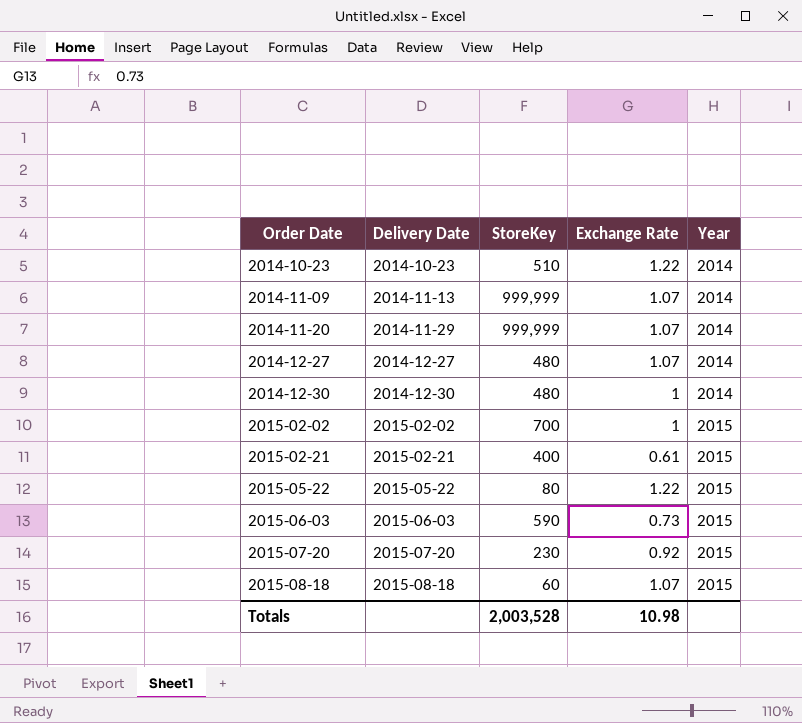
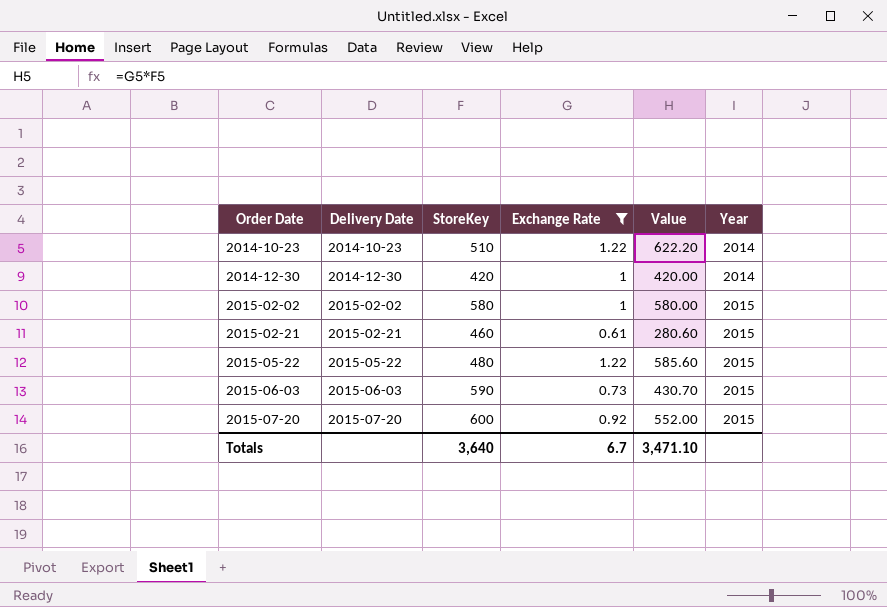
filter: none -> Exchange Rate != 1.07
column Value | formula: none -> [StoreKey] * [Exchange Rate]
2014-12-30 | StoreKey: 480 -> 420
2015-02-02 | StoreKey: 700 -> 580
2015-02-21 | StoreKey: 400 -> 460
2015-05-22 | StoreKey: 80 -> 480
2015-07-20 | StoreKey: 230 -> 600
Totals | StoreKey: 2,003,528 -> 3,640
Totals | Exchange Rate: 10.98 -> 6.7

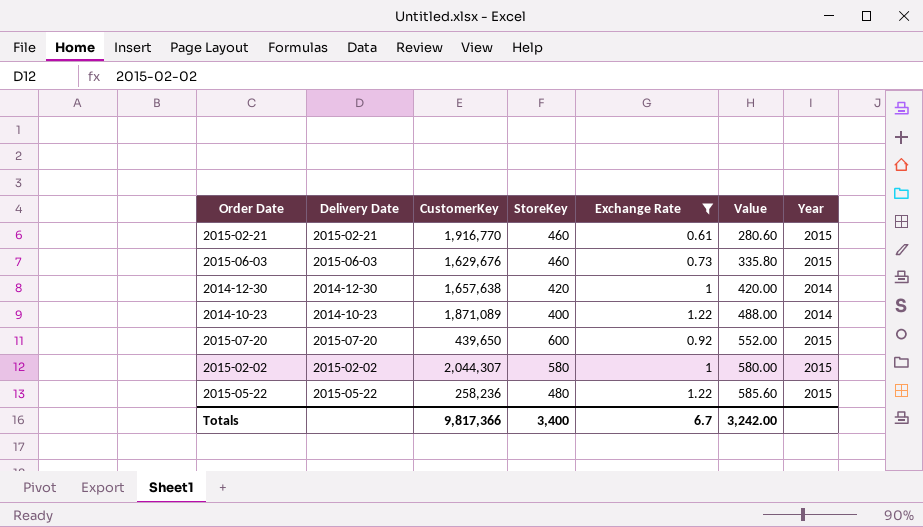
row order: Order Date ascending -> Value ascending
column CustomerKey | position: none -> 3
2015-06-03 | StoreKey: 590 -> 460
2015-06-03 | Value: 430.70 -> 335.80
2014-10-23 | StoreKey: 510 -> 400
2014-10-23 | Value: 622.20 -> 488.00
Totals | StoreKey: 3,640 -> 3,400
Totals | Value: 3,471.10 -> 3,242.00

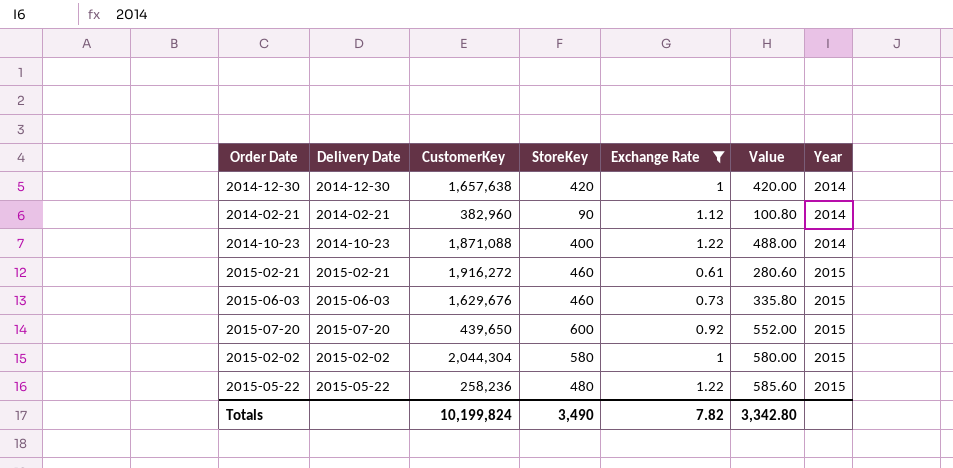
row order: Value ascending -> Year ascending
row 2014-02-21: none -> 2014-02-21 | 382,960 | 90 | 1.12 | 100.80 | 2014
2014-10-23 | CustomerKey: 1,871,089 -> 1,871,088
2015-02-21 | CustomerKey: 1,916,770 -> 1,916,272
2015-02-02 | CustomerKey: 2,044,307 -> 2,044,304
Totals | CustomerKey: 9,817,366 -> 10,199,824
Totals | StoreKey: 3,400 -> 3,490
Totals | Exchange Rate: 6.7 -> 7.82
Totals | Value: 3,242.00 -> 3,342.80

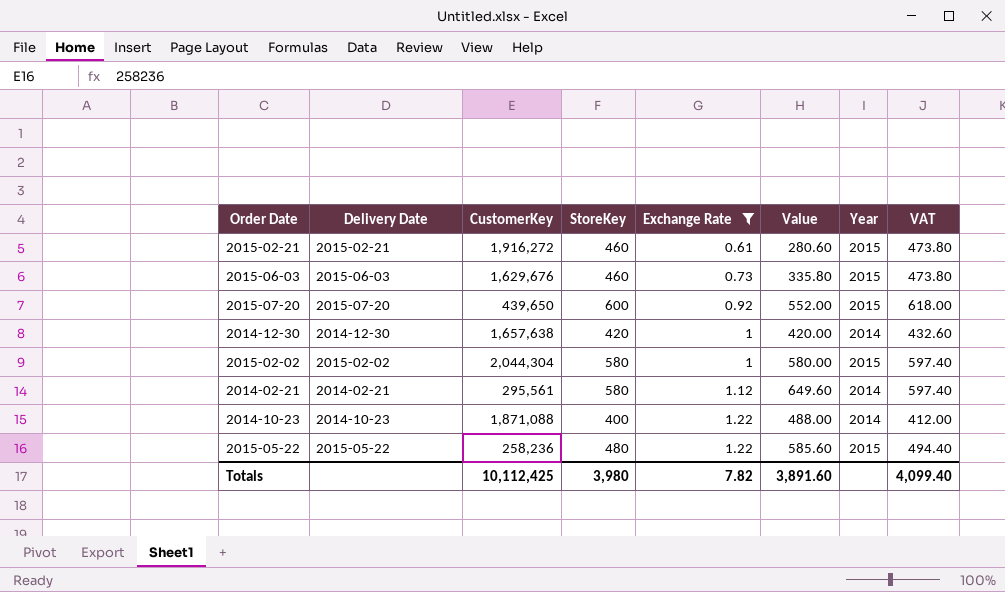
row order: Year ascending -> Exchange Rate ascending
column VAT | formula: none -> [StoreKey] * 1.03
2014-02-21 | CustomerKey: 382,960 -> 295,561
2014-02-21 | StoreKey: 90 -> 580
2014-02-21 | Value: 100.80 -> 649.60
Totals | CustomerKey: 10,199,824 -> 10,112,425
Totals | StoreKey: 3,490 -> 3,980
Totals | Value: 3,342.80 -> 3,891.60

